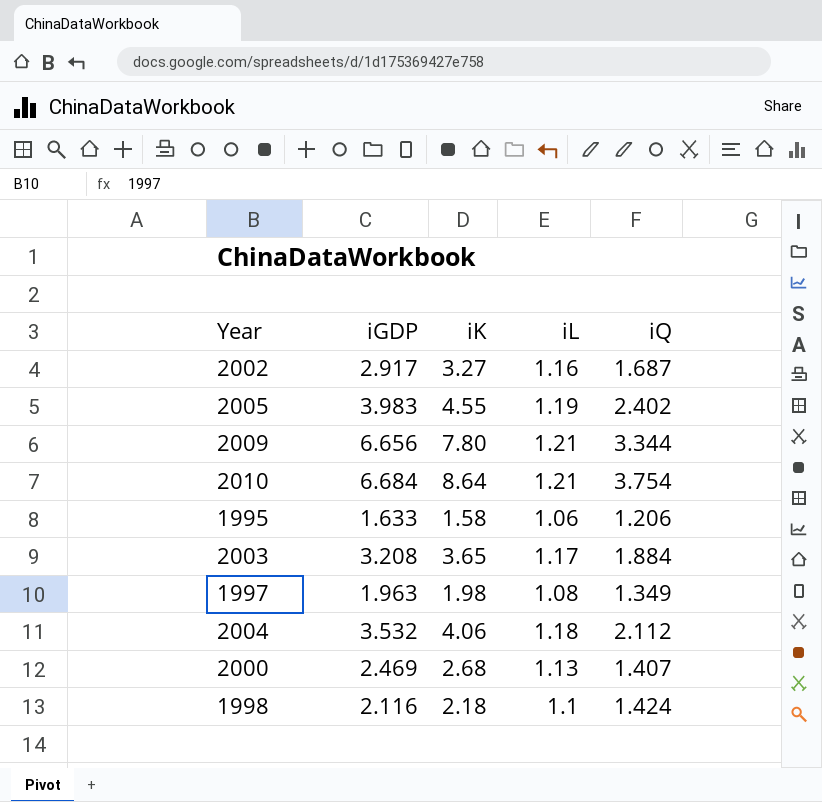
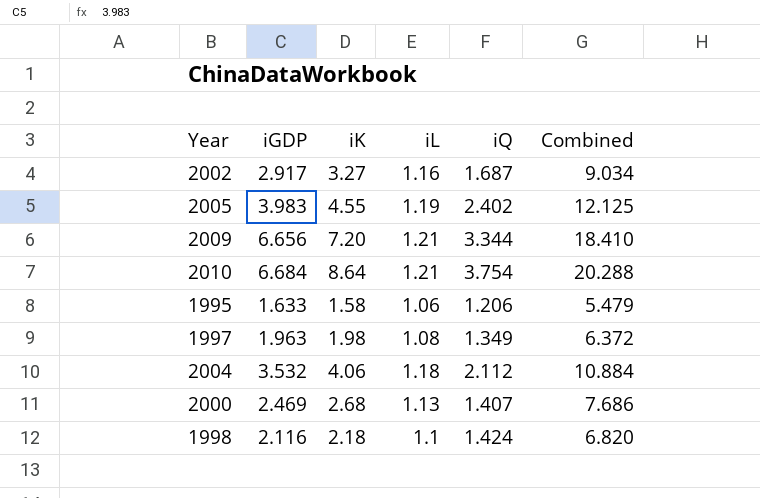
column Combined | formula: none -> [iGDP] + [iK] + [iL] + [iQ]
row 2003: 3.208 | 3.65 | 1.17 | 1.884 -> none
2009 | iK: 7.80 -> 7.20

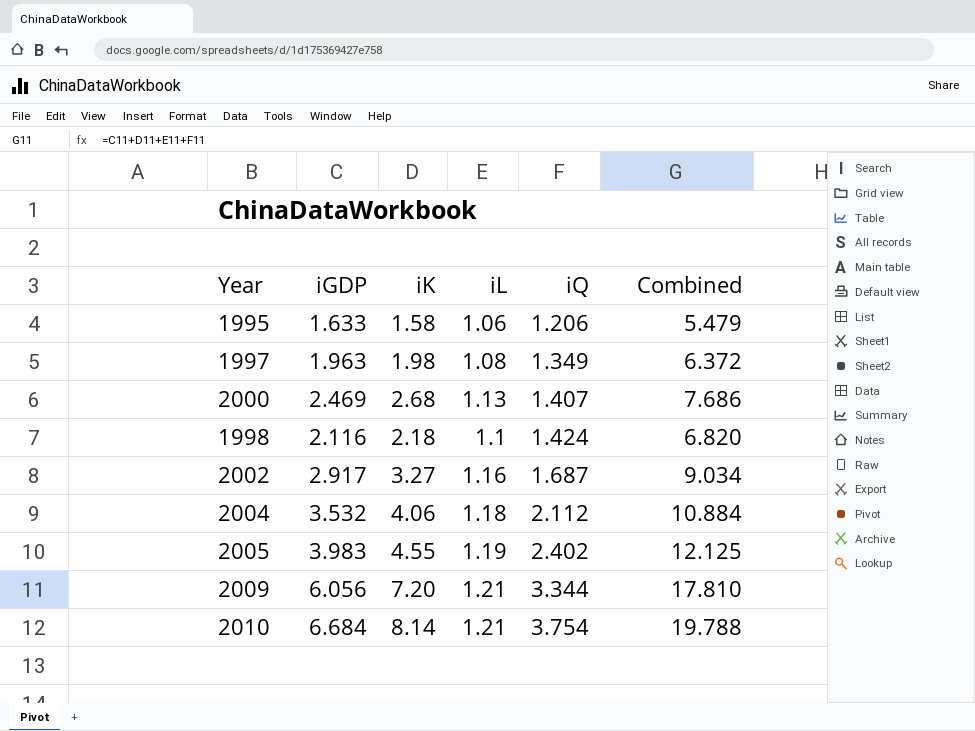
row order: none -> iQ ascending
2009 | iGDP: 6.656 -> 6.056
2009 | Combined: 18.410 -> 17.810
2010 | iK: 8.64 -> 8.14
2010 | Combined: 20.288 -> 19.788

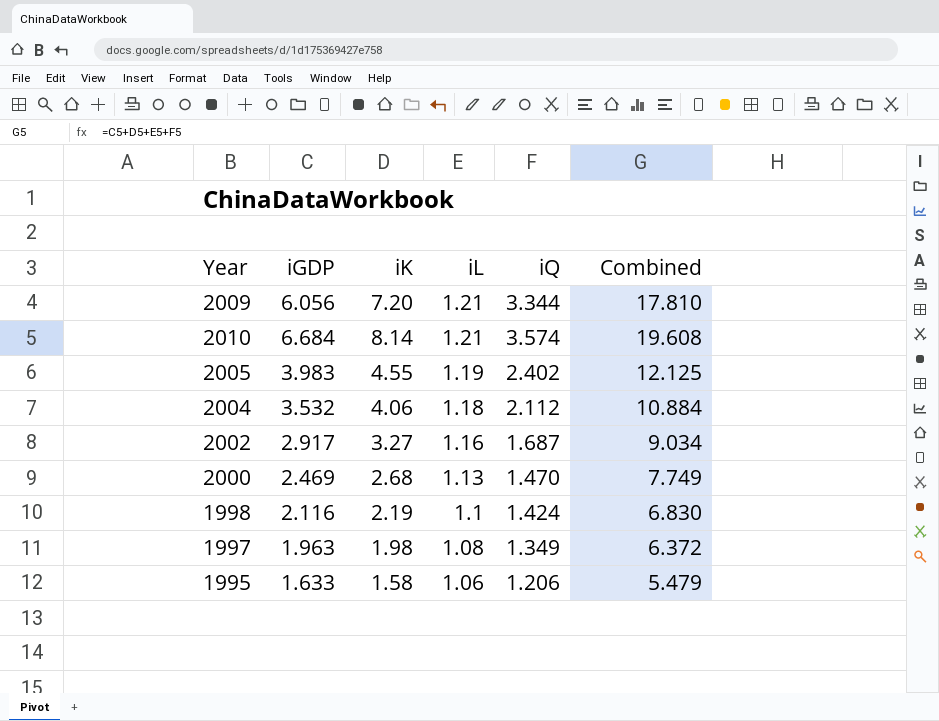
row order: iQ ascending -> iL descending
2010 | iQ: 3.754 -> 3.574
2010 | Combined: 19.788 -> 19.608
2000 | iQ: 1.407 -> 1.470
2000 | Combined: 7.686 -> 7.749
1998 | iK: 2.18 -> 2.19
1998 | Combined: 6.820 -> 6.830

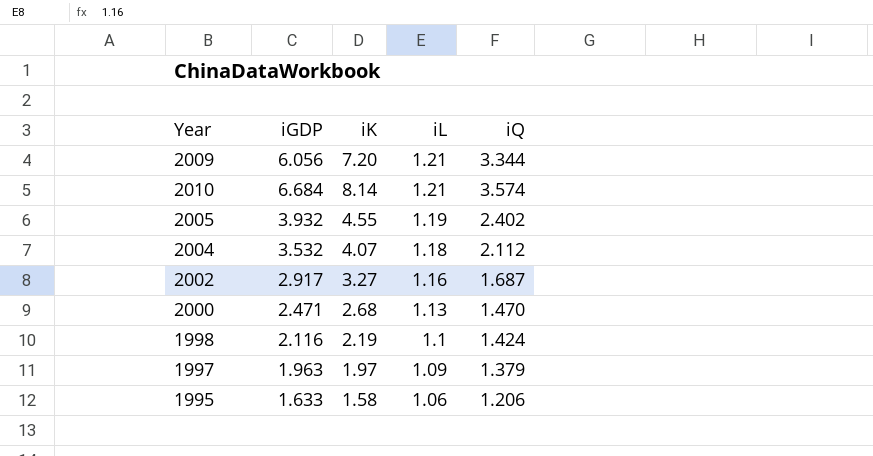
column Combined | formula: [iGDP] + [iK] + [iL] + [iQ] -> none
2005 | iGDP: 3.983 -> 3.932
2004 | iK: 4.06 -> 4.07
2000 | iGDP: 2.469 -> 2.471
1997 | iK: 1.98 -> 1.97
1997 | iL: 1.08 -> 1.09
1997 | iQ: 1.349 -> 1.379

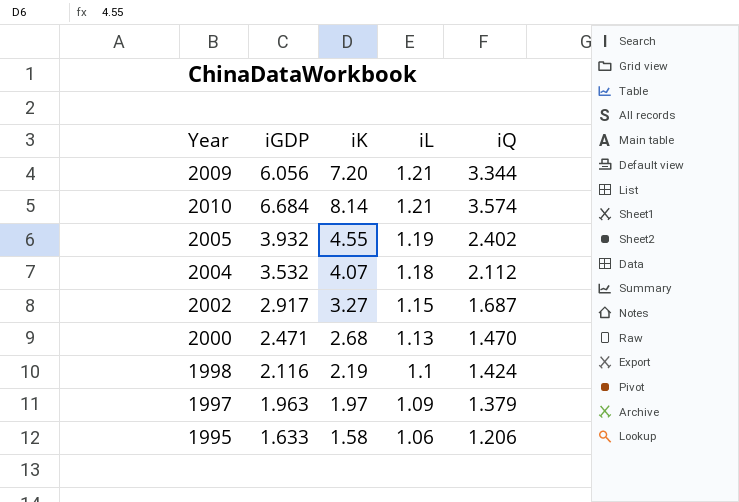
2002 | iL: 1.16 -> 1.15

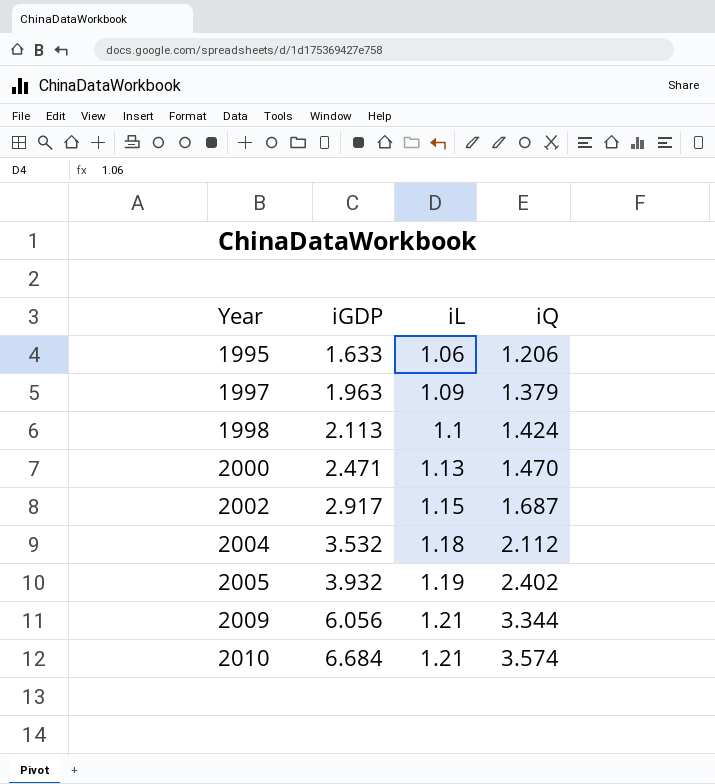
row order: iL descending -> Year ascending
column iK | position: 3 -> none
1998 | iGDP: 2.116 -> 2.113

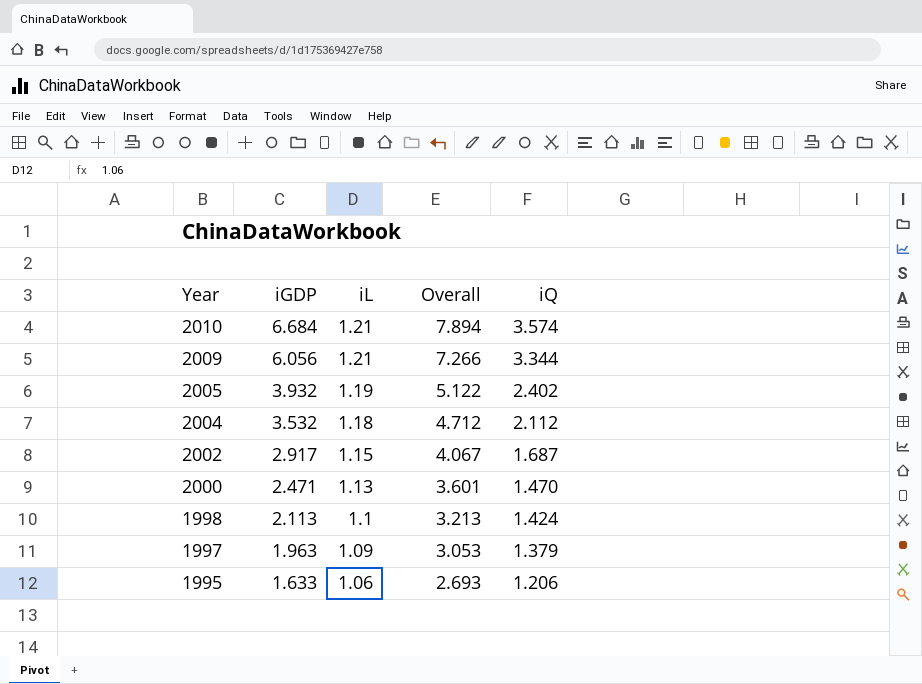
row order: Year ascending -> Year descending
column Overall | formula: none -> [iGDP] + [iL]

